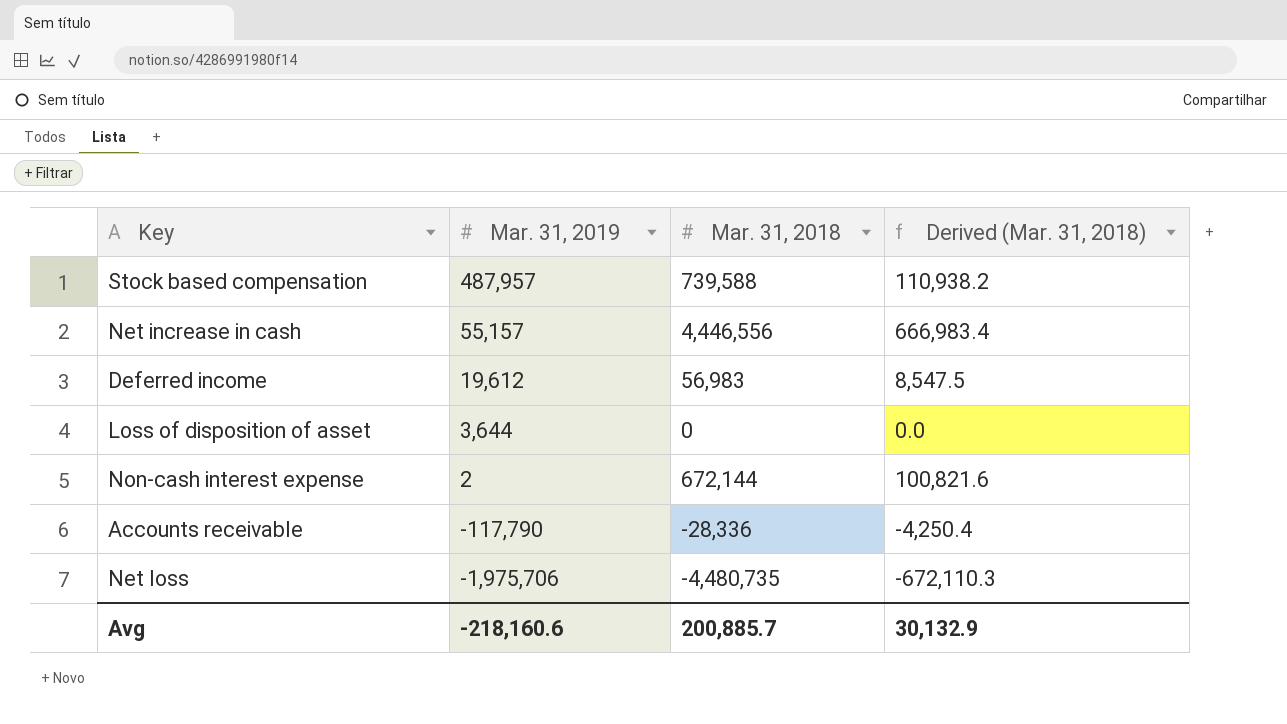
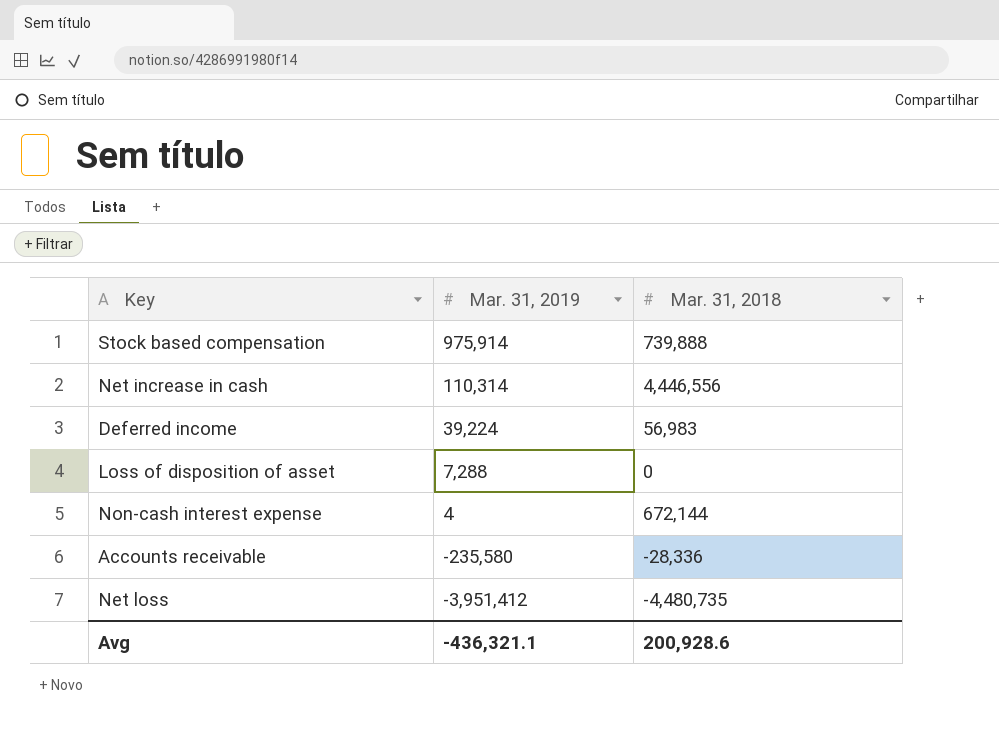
column Derived (Mar. 31, 2018) | formula: [Mar. 31, 2018] * 0.15 -> none
Stock based compensation | Mar. 31, 2019: 487,957 -> 975,914
Stock based compensation | Mar. 31, 2018: 739,588 -> 739,888
Net increase in cash | Mar. 31, 2019: 55,157 -> 110,314
Deferred income | Mar. 31, 2019: 19,612 -> 39,224
Loss of disposition of asset | Mar. 31, 2019: 3,644 -> 7,288
Non-cash interest expense | Mar. 31, 2019: 2 -> 4
Accounts receivable | Mar. 31, 2019: -117,790 -> -235,580
Net loss | Mar. 31, 2019: -1,975,706 -> -3,951,412
Avg | Mar. 31, 2019: -218,160.6 -> -436,321.1
Avg | Mar. 31, 2018: 200,885.7 -> 200,928.6

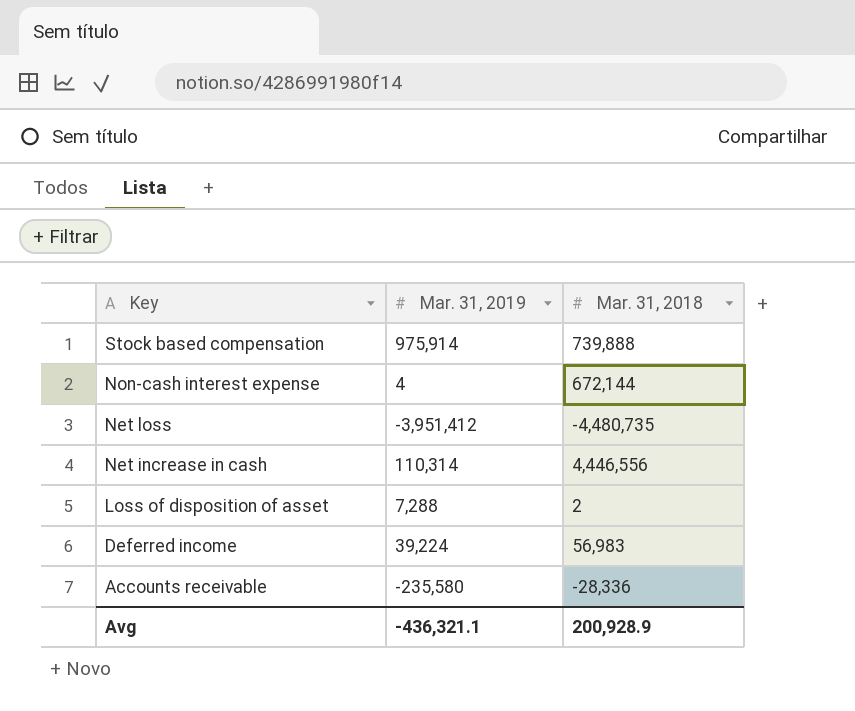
row order: Mar. 31, 2019 descending -> Key descending
Loss of disposition of asset | Mar. 31, 2018: 0 -> 2
Avg | Mar. 31, 2018: 200,928.6 -> 200,928.9

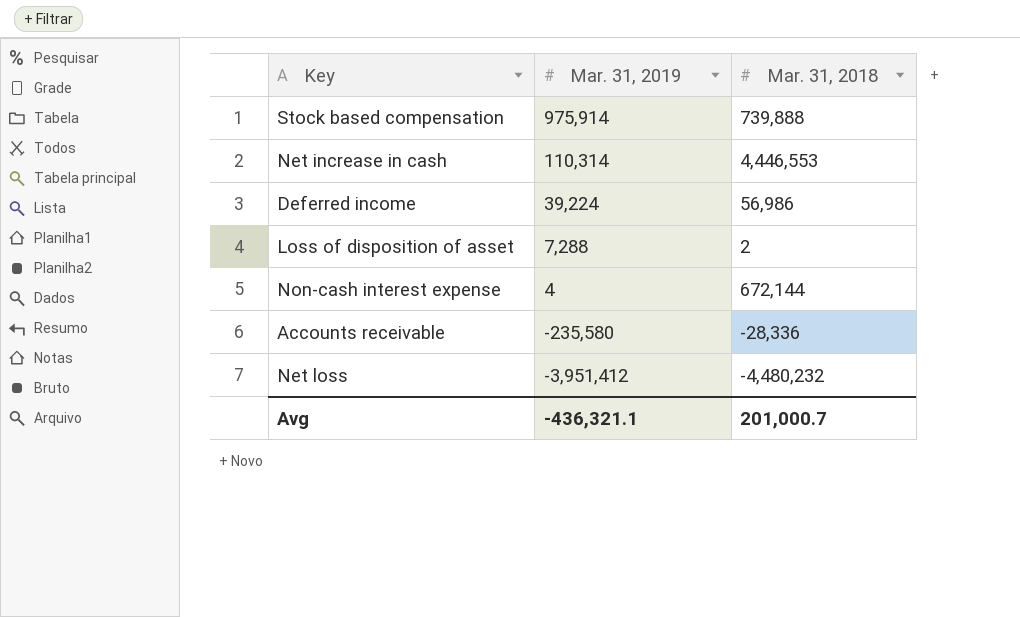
row order: Key descending -> Mar. 31, 2019 descending
Net increase in cash | Mar. 31, 2018: 4,446,556 -> 4,446,553
Deferred income | Mar. 31, 2018: 56,983 -> 56,986
Net loss | Mar. 31, 2018: -4,480,735 -> -4,480,232
Avg | Mar. 31, 2018: 200,928.9 -> 201,000.7

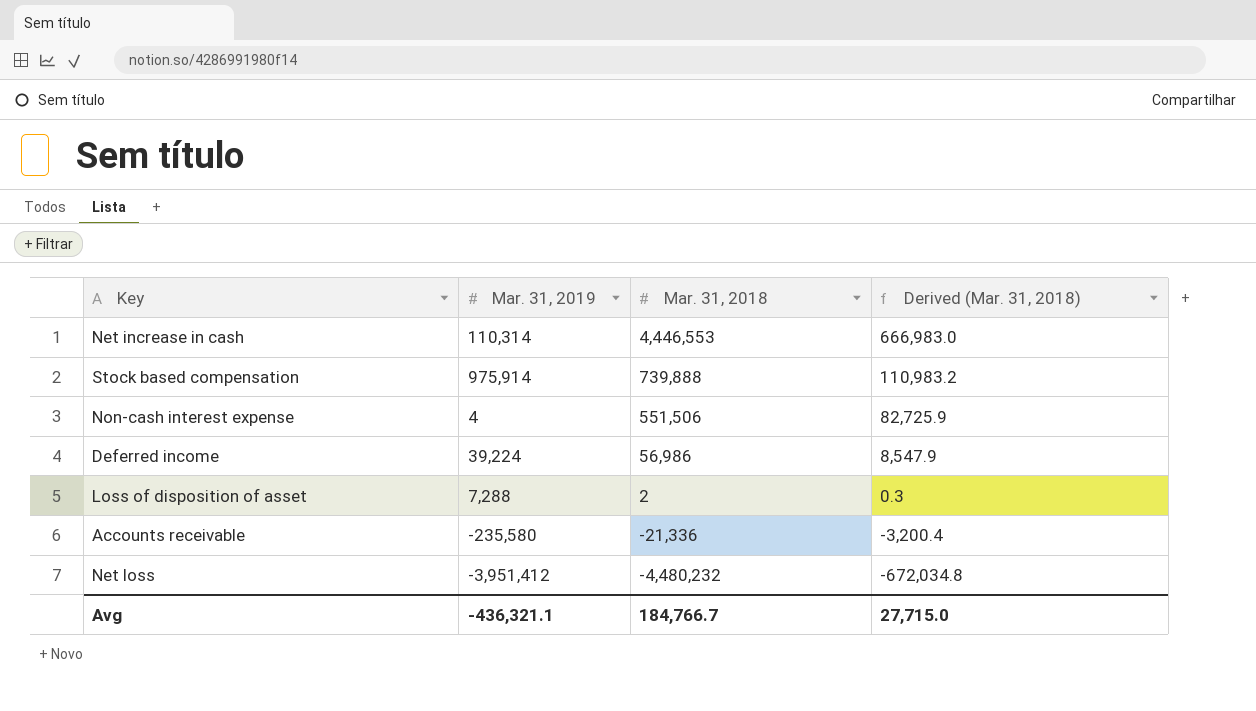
row order: Mar. 31, 2019 descending -> Mar. 31, 2018 descending
column Derived (Mar. 31, 2018) | formula: none -> [Mar. 31, 2018] * 0.15
Non-cash interest expense | Mar. 31, 2018: 672,144 -> 551,506
Accounts receivable | Mar. 31, 2018: -28,336 -> -21,336
Avg | Mar. 31, 2018: 201,000.7 -> 184,766.7

